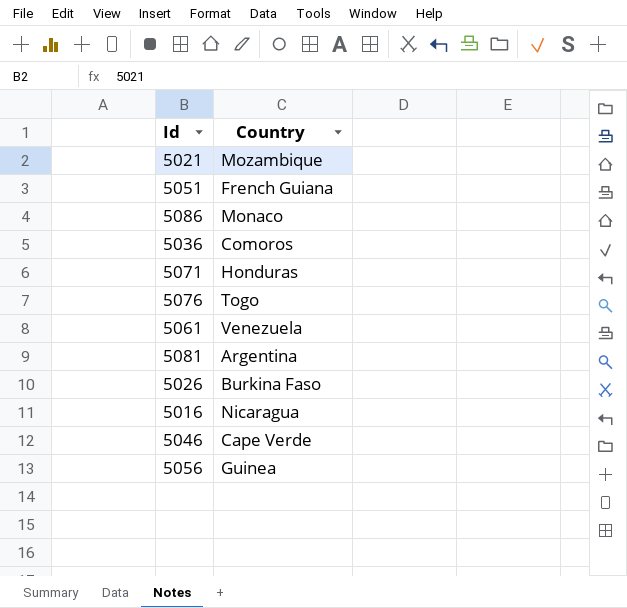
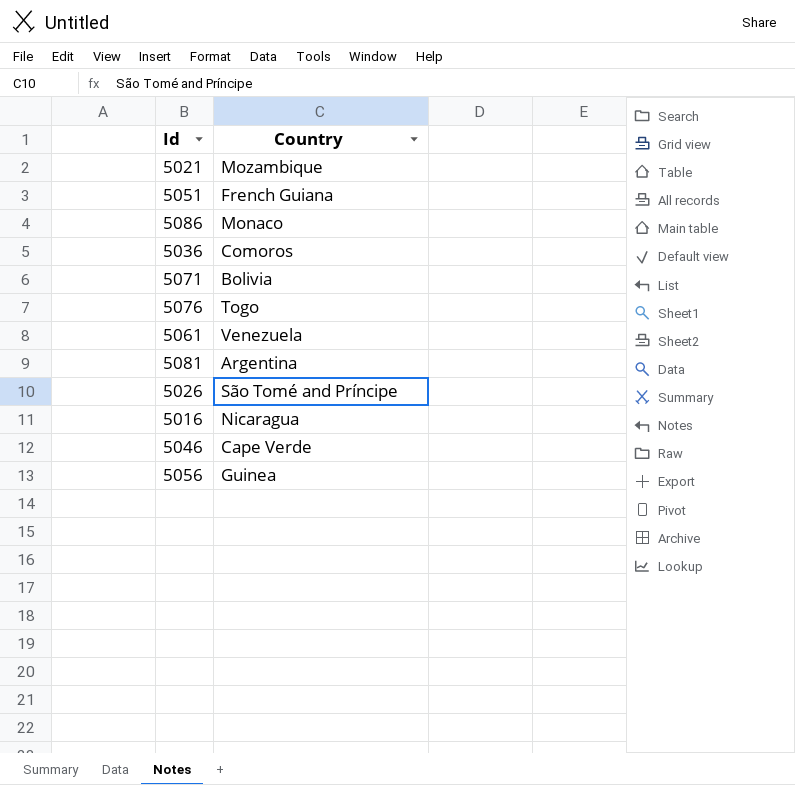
5071 | Country: Honduras -> Bolivia
5026 | Country: Burkina Faso -> São Tomé and Príncipe

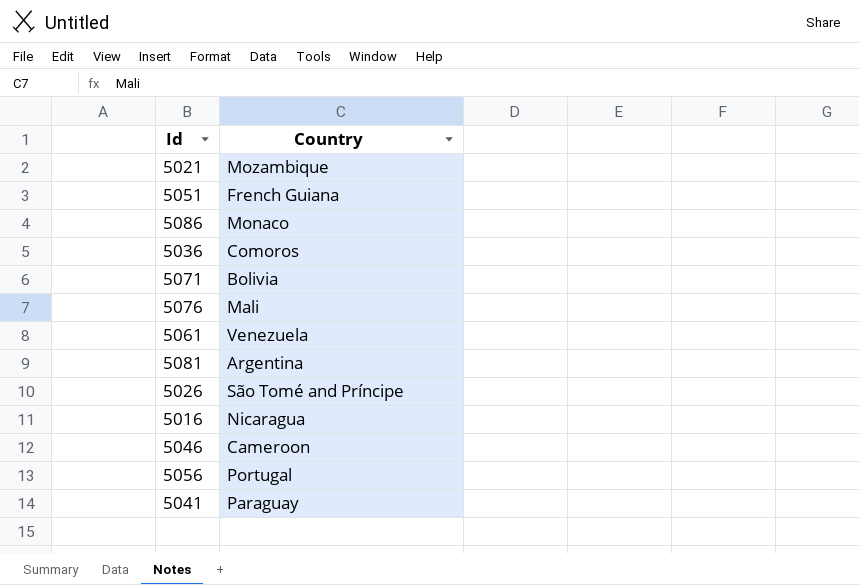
5076 | Country: Togo -> Mali
5046 | Country: Cape Verde -> Cameroon
5056 | Country: Guinea -> Portugal
row 5041: none -> Paraguay

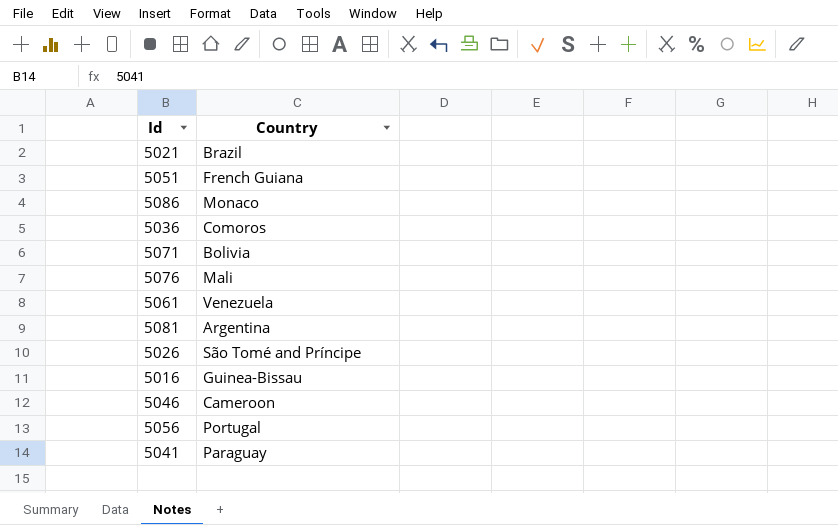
5021 | Country: Mozambique -> Brazil
5016 | Country: Nicaragua -> Guinea-Bissau

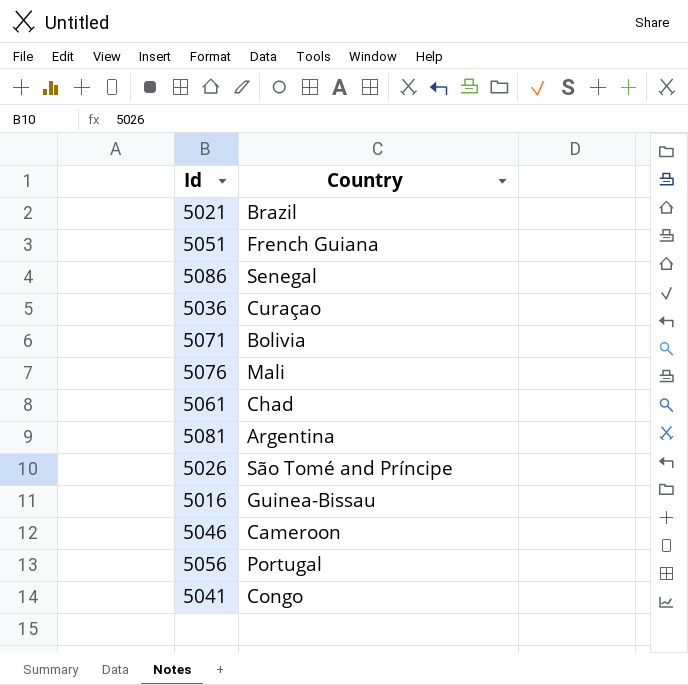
5086 | Country: Monaco -> Senegal
5036 | Country: Comoros -> Curaçao
5061 | Country: Venezuela -> Chad
5041 | Country: Paraguay -> Congo

